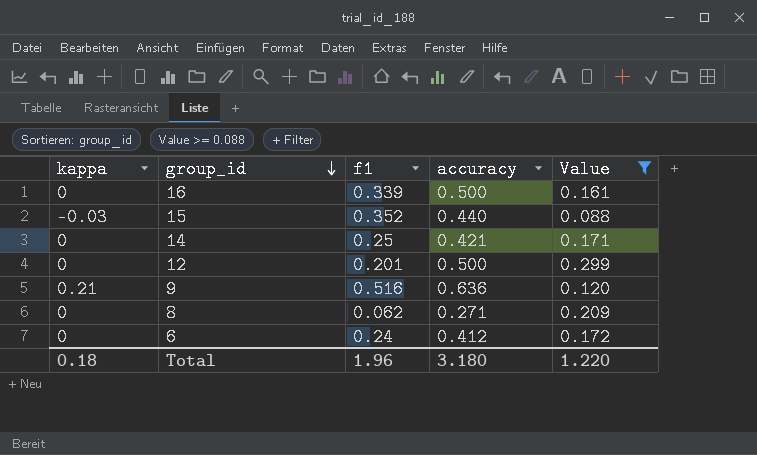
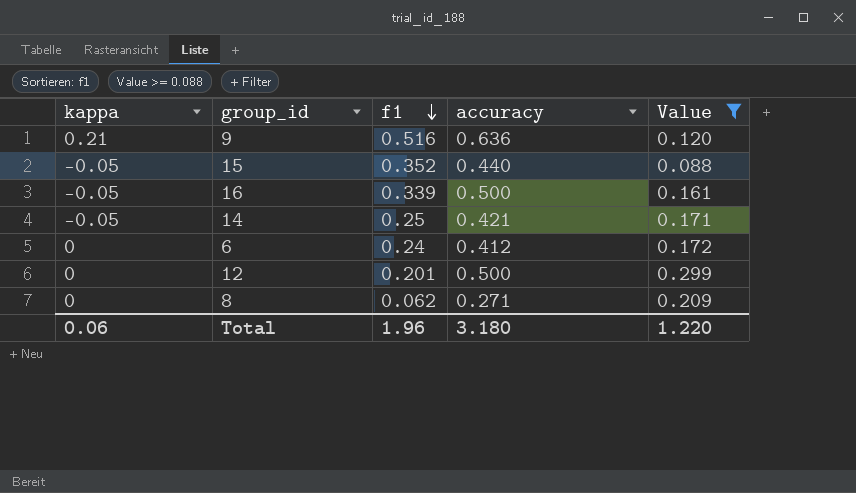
row order: group_id descending -> f1 descending
15 | kappa: -0.03 -> -0.05
16 | kappa: 0 -> -0.05
14 | kappa: 0 -> -0.05
Total | kappa: 0.18 -> 0.06

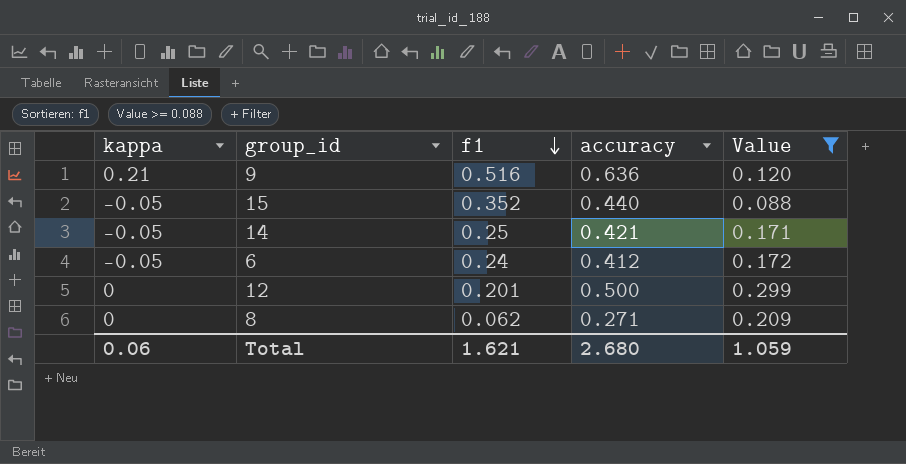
row 16: -0.05 | 0.339 | 0.500 | 0.161 -> none
6 | kappa: 0 -> -0.05
Total | f1: 1.96 -> 1.621
Total | accuracy: 3.180 -> 2.680
Total | Value: 1.220 -> 1.059

